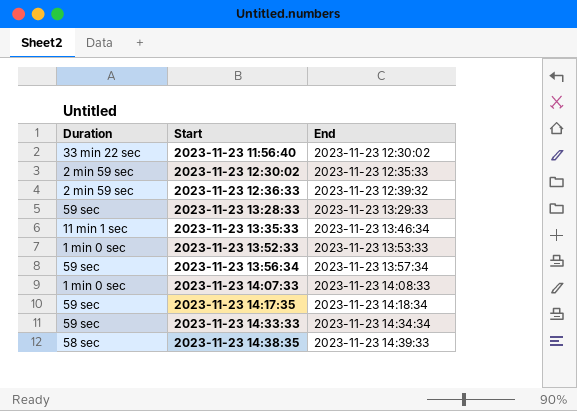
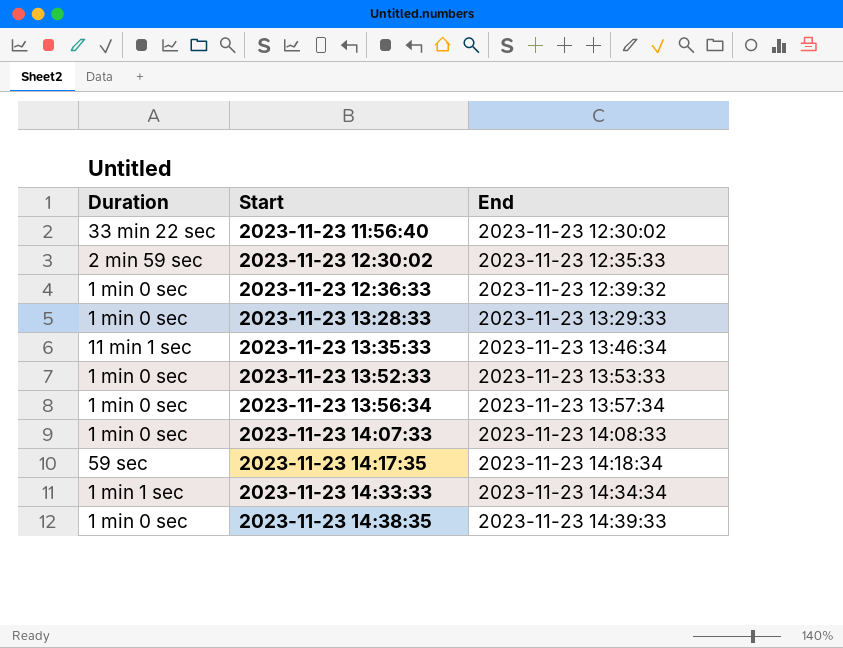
2023-11-23 12:36:33 | Duration: 2 min 59 sec -> 1 min 0 sec
2023-11-23 13:28:33 | Duration: 59 sec -> 1 min 0 sec
2023-11-23 13:56:34 | Duration: 59 sec -> 1 min 0 sec
2023-11-23 14:33:33 | Duration: 59 sec -> 1 min 1 sec
2023-11-23 14:38:35 | Duration: 58 sec -> 1 min 0 sec

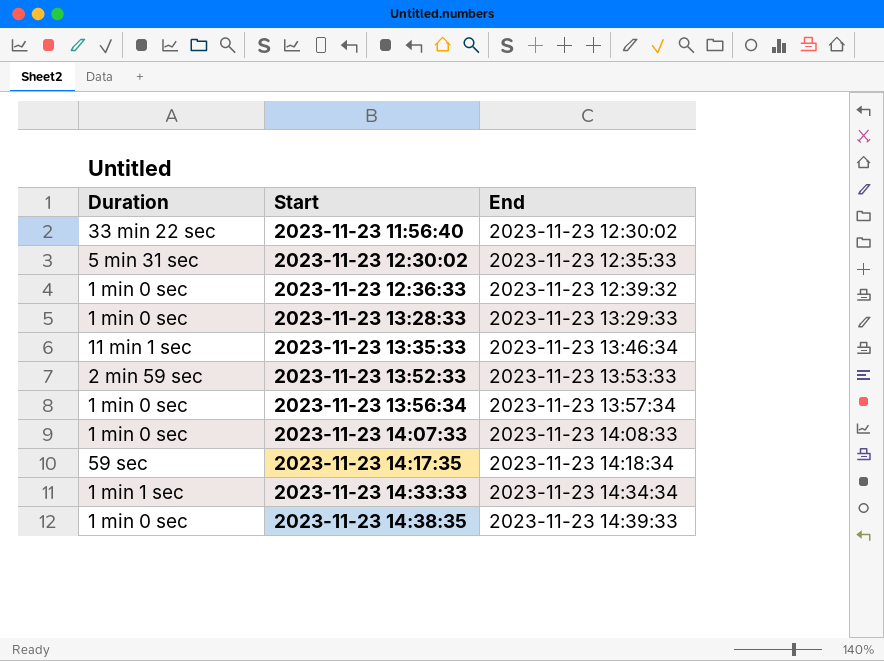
2023-11-23 12:30:02 | Duration: 2 min 59 sec -> 5 min 31 sec
2023-11-23 13:52:33 | Duration: 1 min 0 sec -> 2 min 59 sec

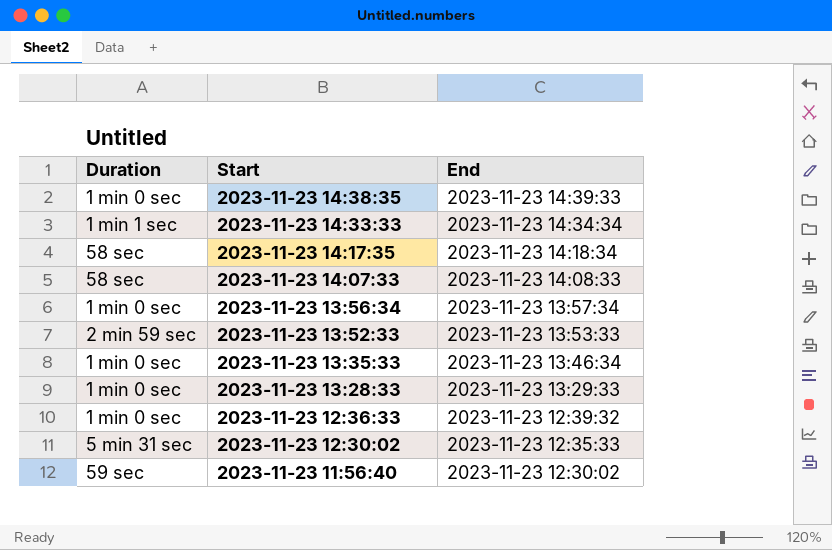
row order: Start ascending -> Start descending
2023-11-23 14:17:35 | Duration: 59 sec -> 58 sec
2023-11-23 14:07:33 | Duration: 1 min 0 sec -> 58 sec
2023-11-23 13:35:33 | Duration: 11 min 1 sec -> 1 min 0 sec
2023-11-23 11:56:40 | Duration: 33 min 22 sec -> 59 sec

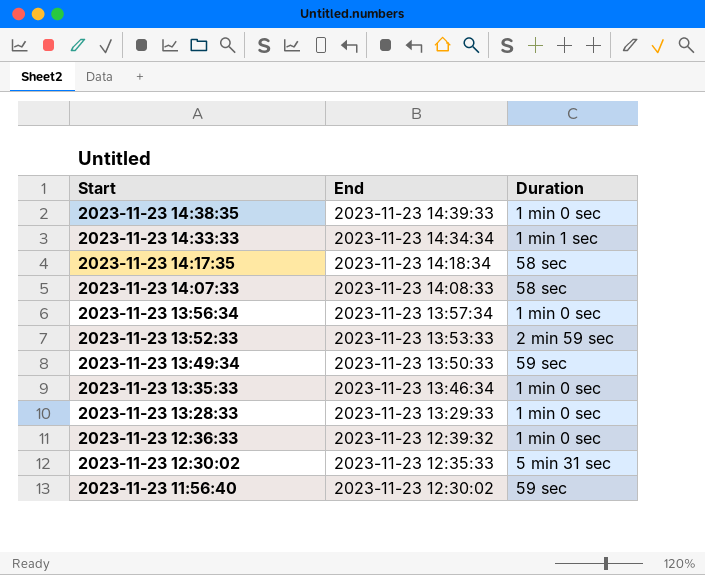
column Duration | position: 1 -> 3
row 2023-11-23 13:49:34: none -> 2023-11-23 13:50:33 | 59 sec

